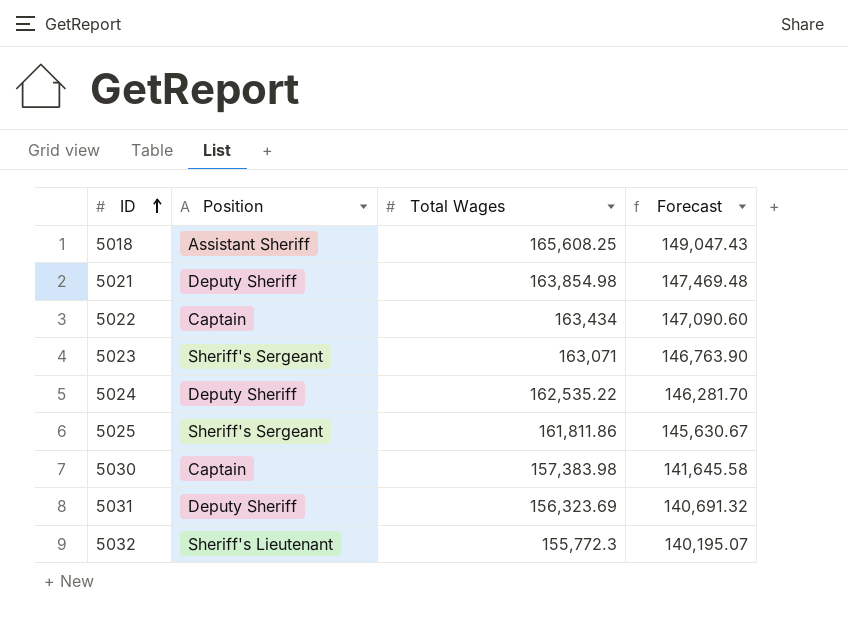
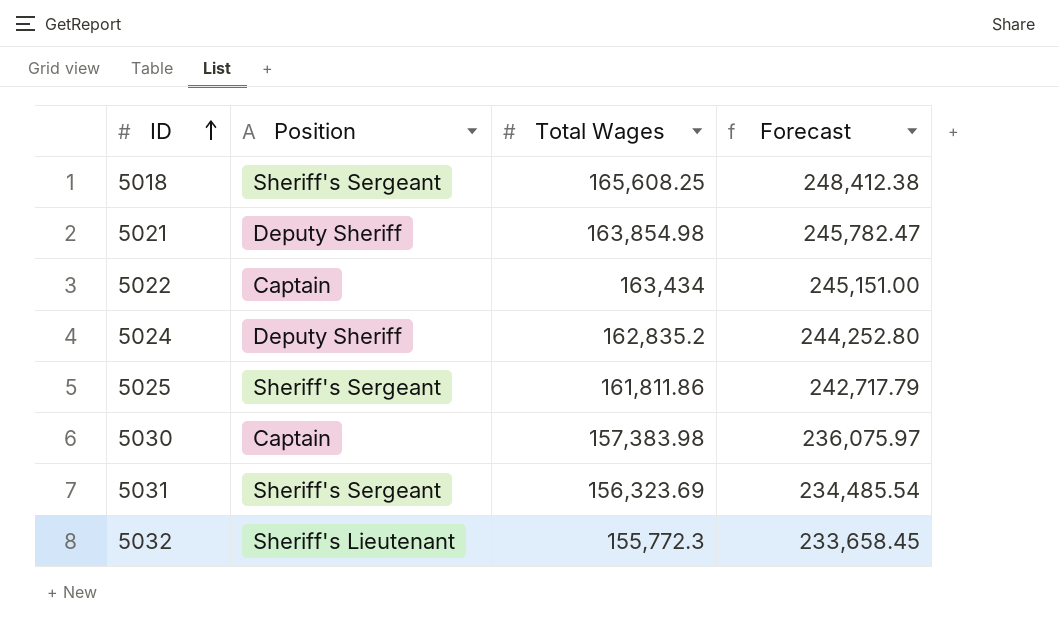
column Forecast | formula: [Total Wages] * 0.9 -> [Total Wages] * 1.5
row 5023: Sheriff's Sergeant | 163,071 | 146,763.90 -> none
5018 | Position: Assistant Sheriff -> Sheriff's Sergeant
5024 | Total Wages: 162,535.22 -> 162,835.2
5031 | Position: Deputy Sheriff -> Sheriff's Sergeant

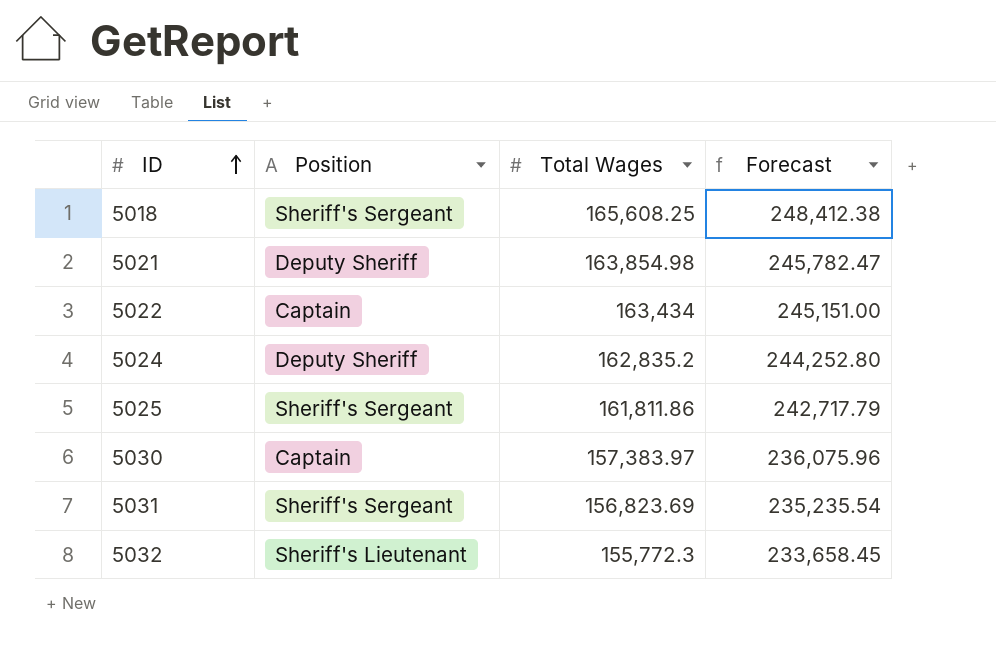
5030 | Total Wages: 157,383.98 -> 157,383.97
5030 | Forecast: 236,075.97 -> 236,075.96
5031 | Total Wages: 156,323.69 -> 156,823.69
5031 | Forecast: 234,485.54 -> 235,235.54

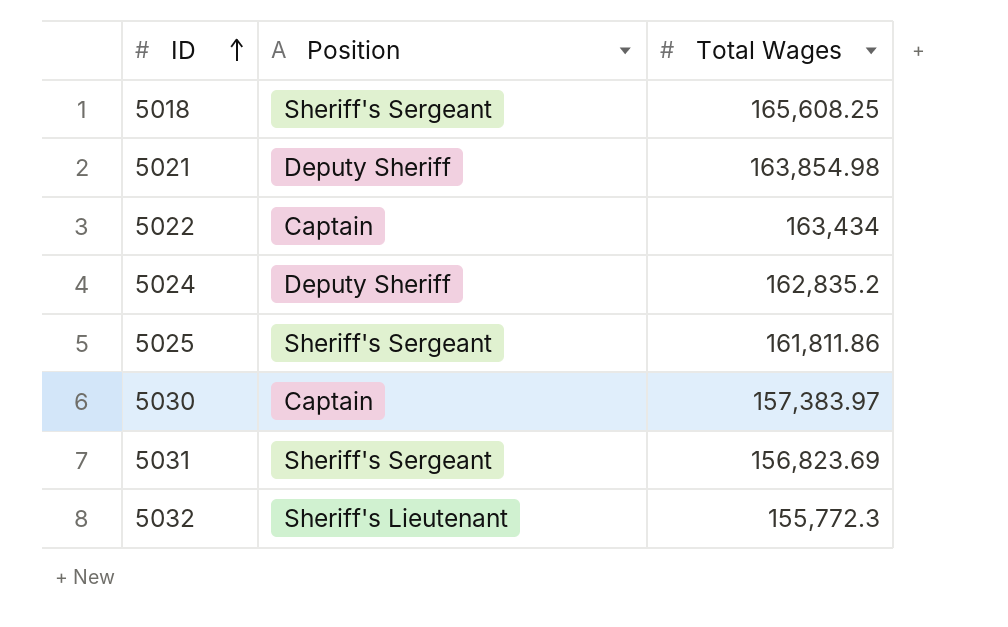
column Forecast | formula: [Total Wages] * 1.5 -> none

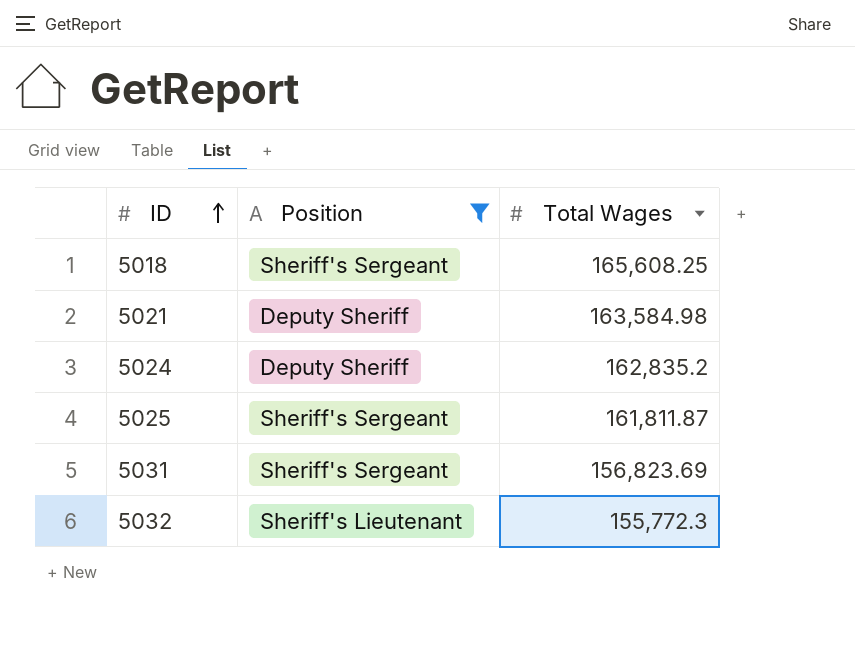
filter: none -> Position != Captain
5021 | Total Wages: 163,854.98 -> 163,584.98
5025 | Total Wages: 161,811.86 -> 161,811.87

